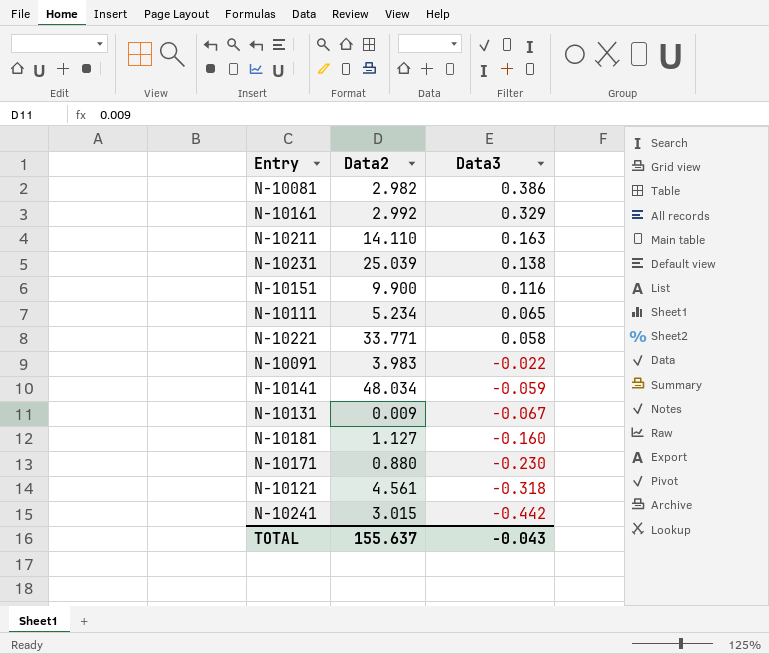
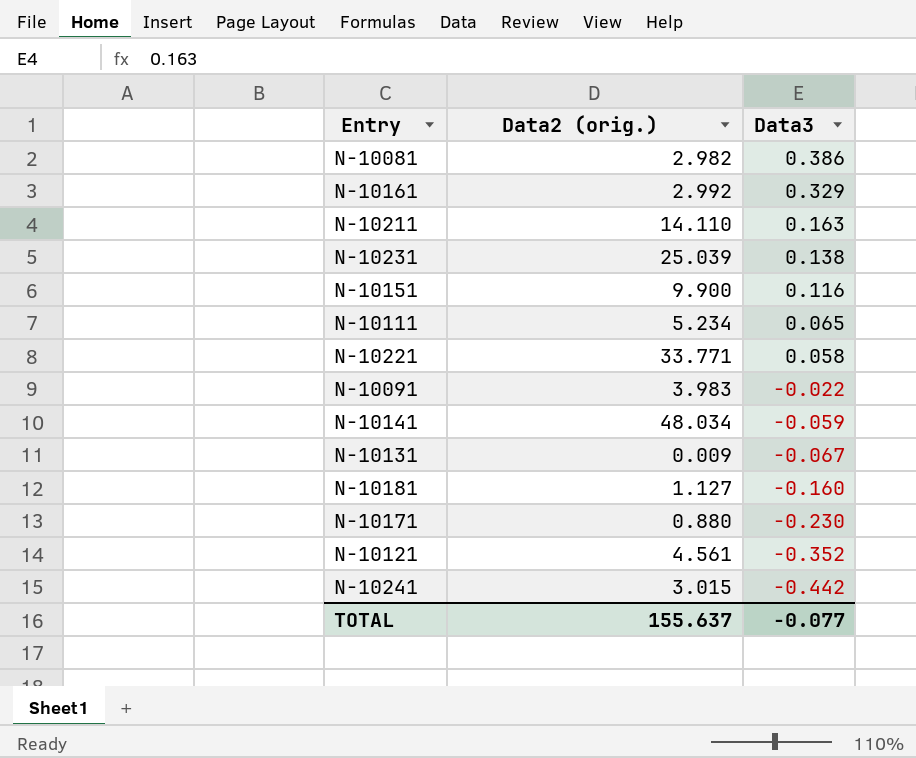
column name: Data2 -> Data2 (orig.)
N-10121 | Data3: -0.318 -> -0.352
TOTAL | Data3: -0.043 -> -0.077

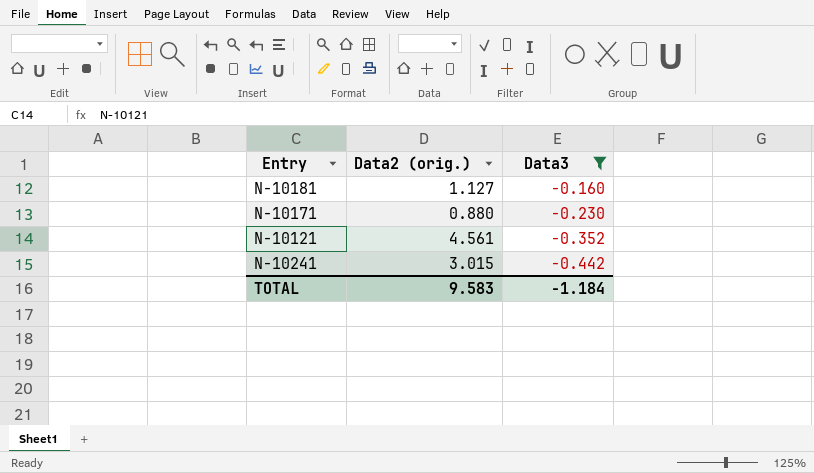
filter: none -> Data3 <= -0.160
TOTAL | Data2 (orig.): 155.637 -> 9.583
TOTAL | Data3: -0.077 -> -1.184

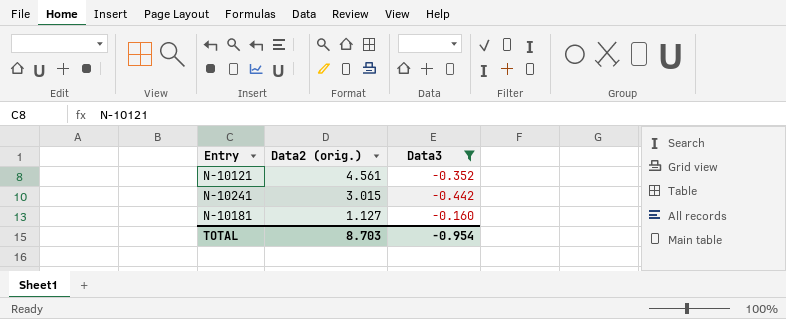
row order: Data3 descending -> Data2 (orig.) descending
row N-10171: 0.880 | -0.230 -> none
TOTAL | Data2 (orig.): 9.583 -> 8.703
TOTAL | Data3: -1.184 -> -0.954

